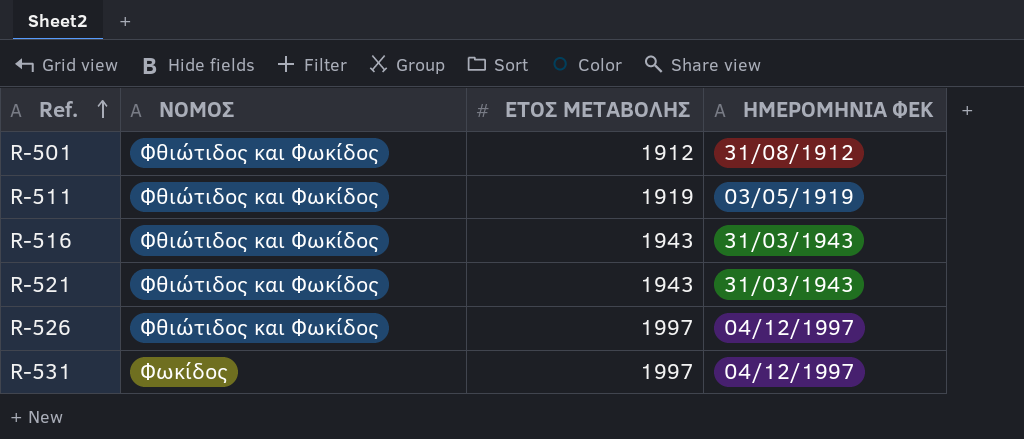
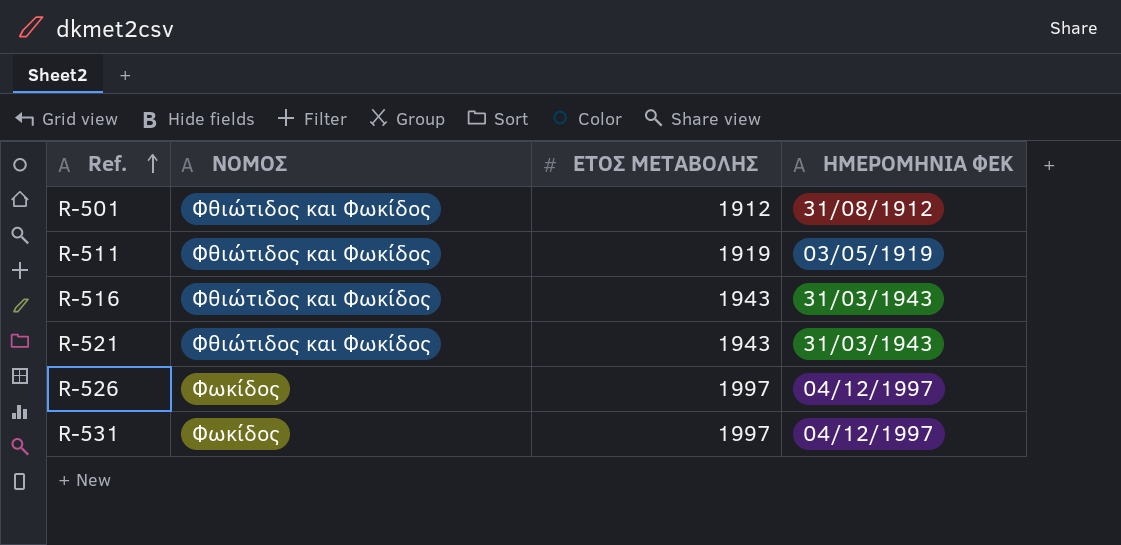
R-526 | ΝΟΜΟΣ: Φθιώτιδος και Φωκίδος -> Φωκίδος

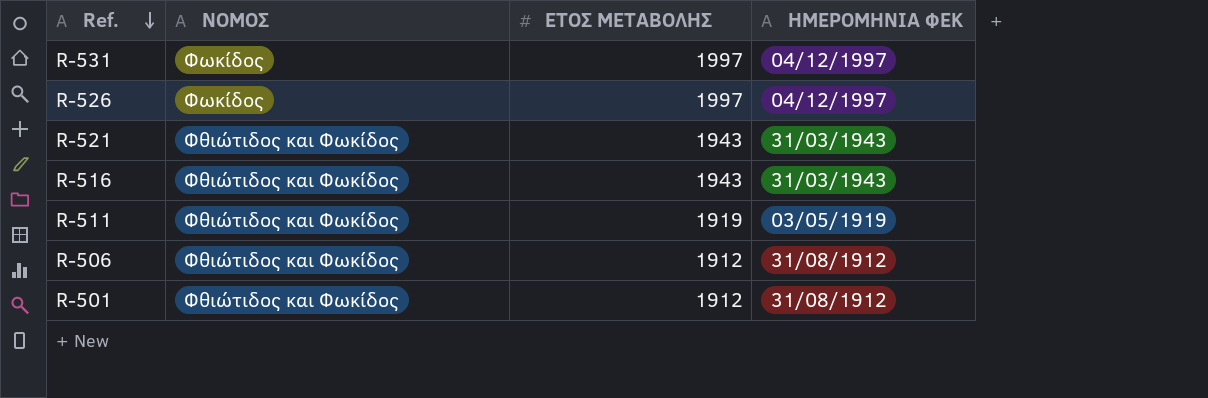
row order: Ref. ascending -> Ref. descending
row R-506: none -> Φθιώτιδος και Φωκίδος | 1912 | 31/08/1912

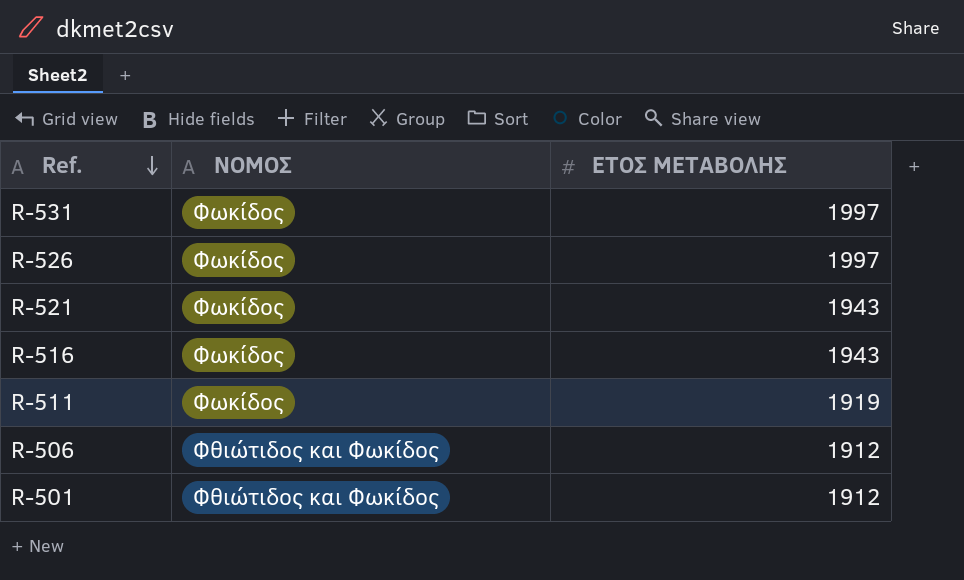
column ΗΜΕΡΟΜΗΝΙΑ ΦΕΚ | position: 4 -> none
R-521 | ΝΟΜΟΣ: Φθιώτιδος και Φωκίδος -> Φωκίδος
R-516 | ΝΟΜΟΣ: Φθιώτιδος και Φωκίδος -> Φωκίδος
R-511 | ΝΟΜΟΣ: Φθιώτιδος και Φωκίδος -> Φωκίδος

